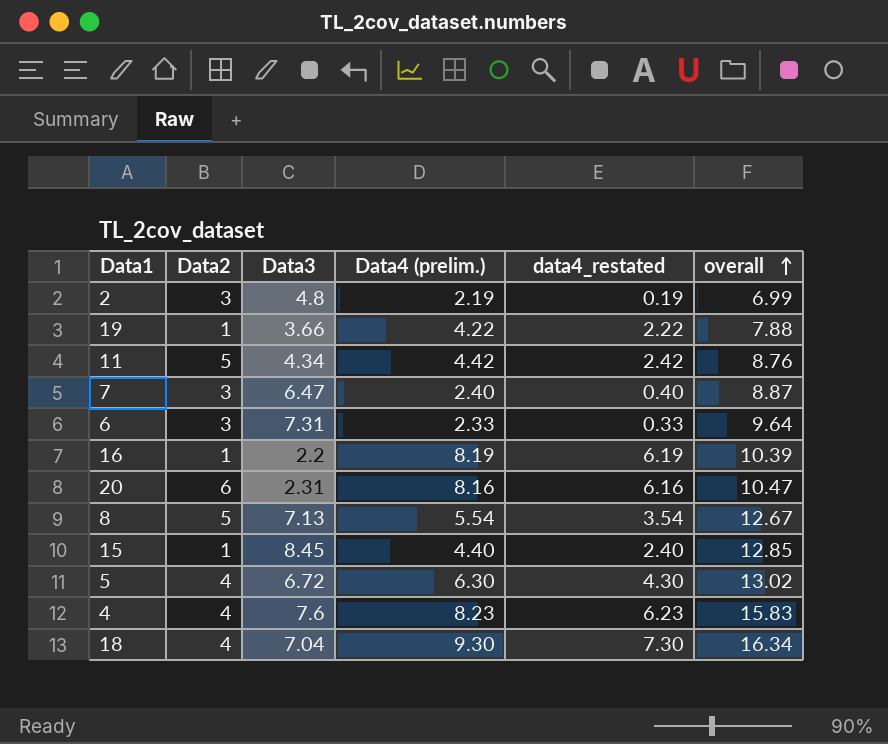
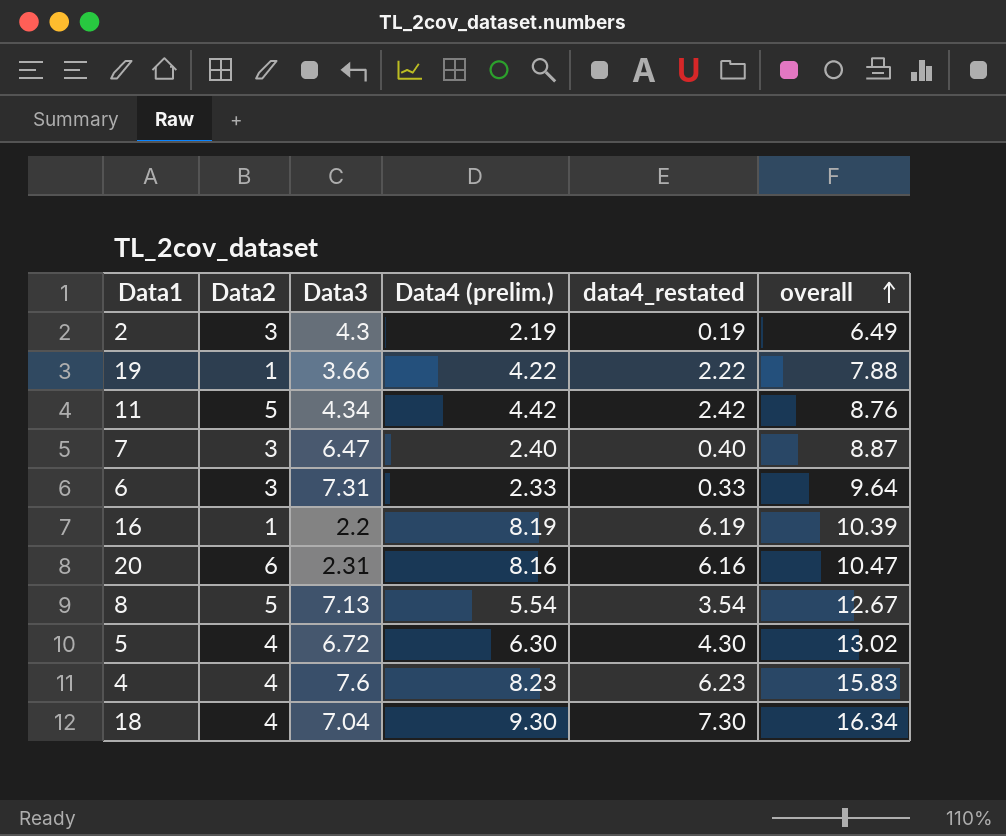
row 15: 1 | 8.45 | 4.40 | 2.40 | 12.85 -> none
2 | Data3: 4.8 -> 4.3
2 | overall: 6.99 -> 6.49

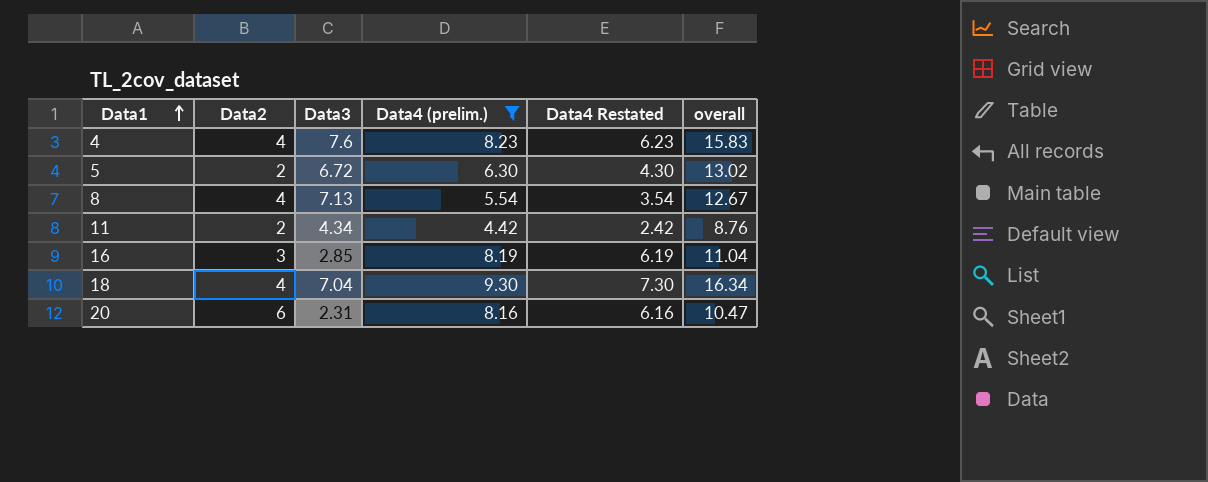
filter: none -> Data4 (prelim.) >= 4.42
row order: overall ascending -> Data1 ascending
column name: data4_restated -> Data4 Restated
5 | Data2: 4 -> 2
8 | Data2: 5 -> 4
11 | Data2: 5 -> 2
16 | Data2: 1 -> 3
16 | Data3: 2.2 -> 2.85
16 | overall: 10.39 -> 11.04

